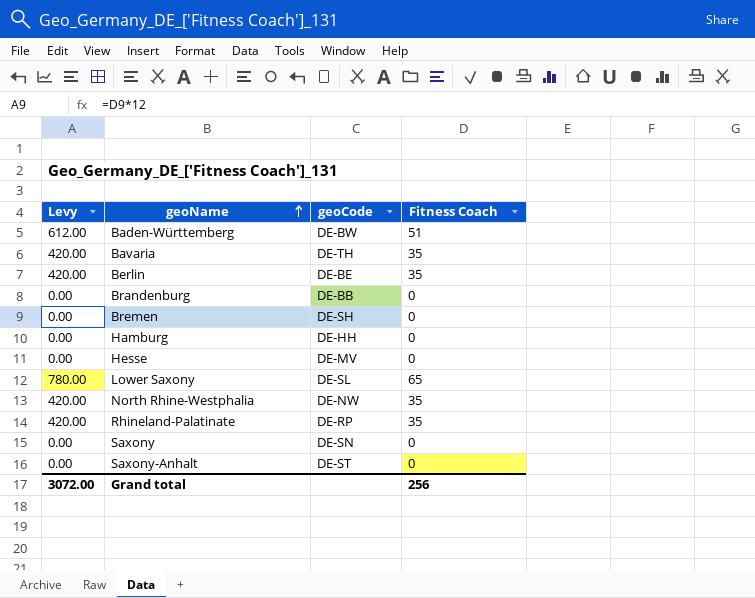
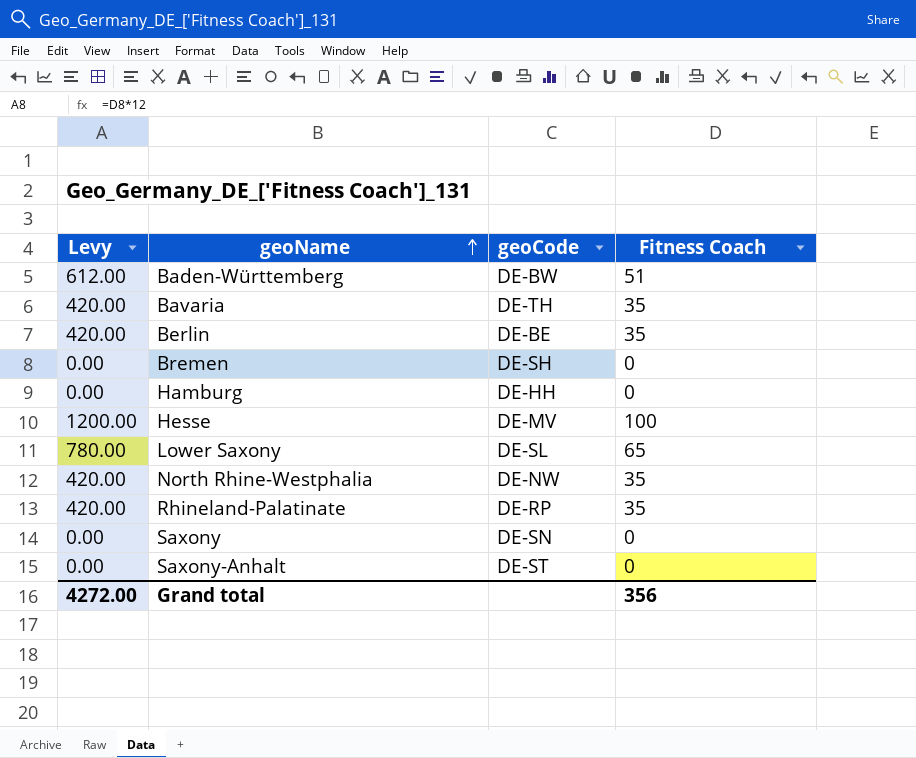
row Brandenburg: 0.00 | DE-BB | 0 -> none
Hesse | Levy: 0.00 -> 1200.00
Hesse | Fitness Coach: 0 -> 100
Grand total | Levy: 3072.00 -> 4272.00
Grand total | Fitness Coach: 256 -> 356

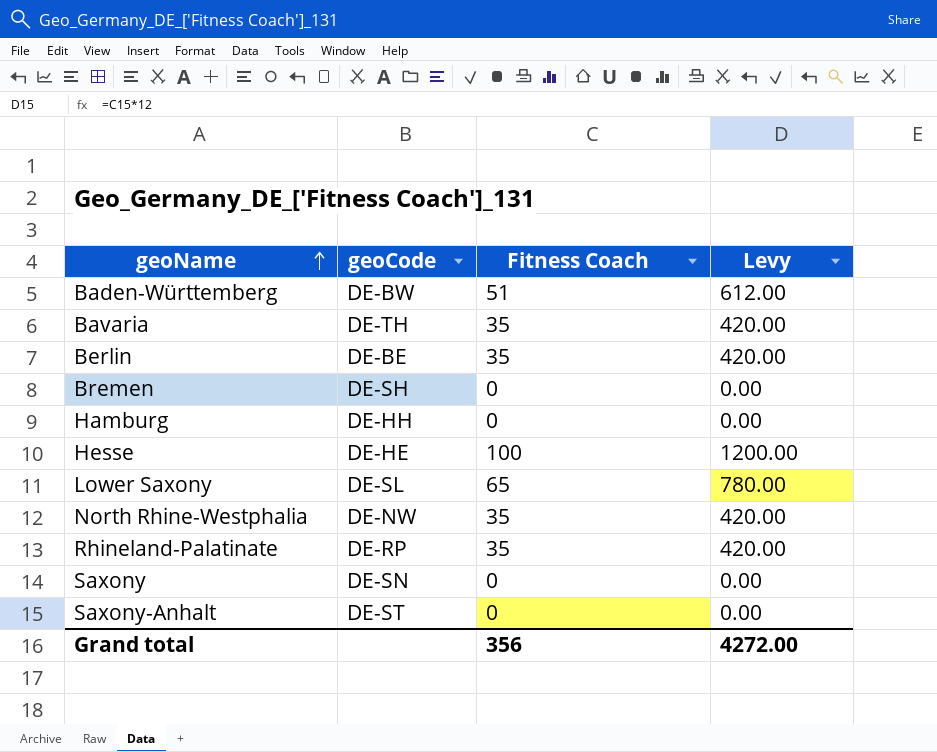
column Levy | position: 1 -> 4
Hesse | geoCode: DE-MV -> DE-HE

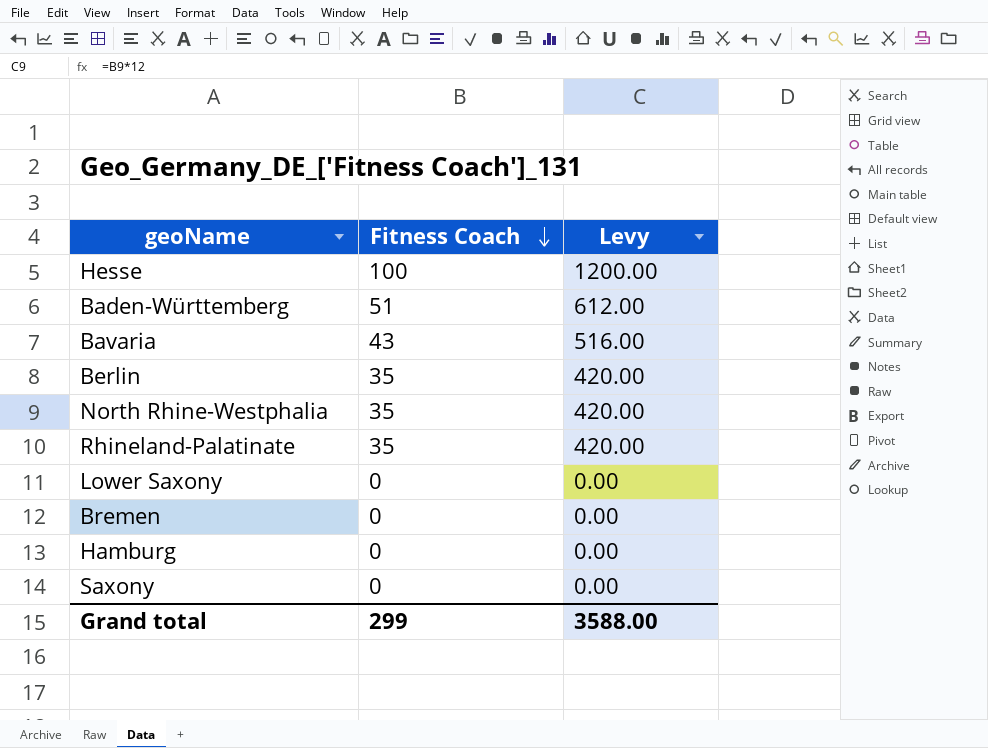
row order: geoName ascending -> Fitness Coach descending
column geoCode | position: 2 -> none
row Saxony-Anhalt: DE-ST | 0 | 0.00 -> none
Bavaria | Fitness Coach: 35 -> 43
Bavaria | Levy: 420.00 -> 516.00
Lower Saxony | Fitness Coach: 65 -> 0
Lower Saxony | Levy: 780.00 -> 0.00
Grand total | Fitness Coach: 356 -> 299
Grand total | Levy: 4272.00 -> 3588.00

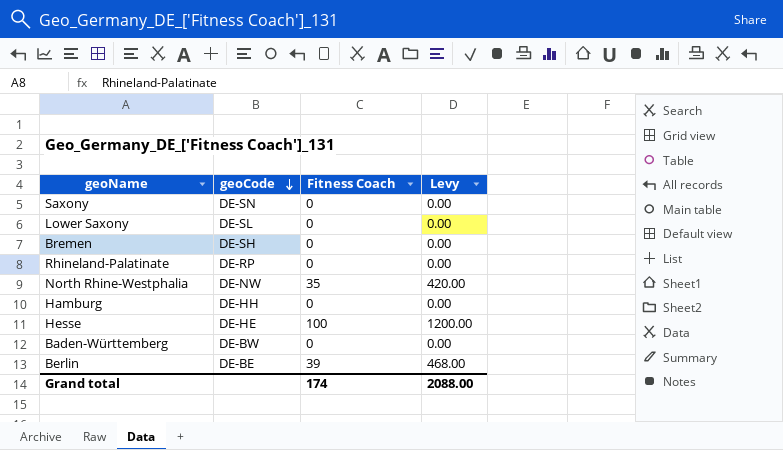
row order: Fitness Coach descending -> geoCode descending
column geoCode | position: none -> 2
row Bavaria: 43 | 516.00 -> none
Rhineland-Palatinate | Fitness Coach: 35 -> 0
Rhineland-Palatinate | Levy: 420.00 -> 0.00
Baden-Württemberg | Fitness Coach: 51 -> 0
Baden-Württemberg | Levy: 612.00 -> 0.00
Berlin | Fitness Coach: 35 -> 39
Berlin | Levy: 420.00 -> 468.00
Grand total | Fitness Coach: 299 -> 174
Grand total | Levy: 3588.00 -> 2088.00

